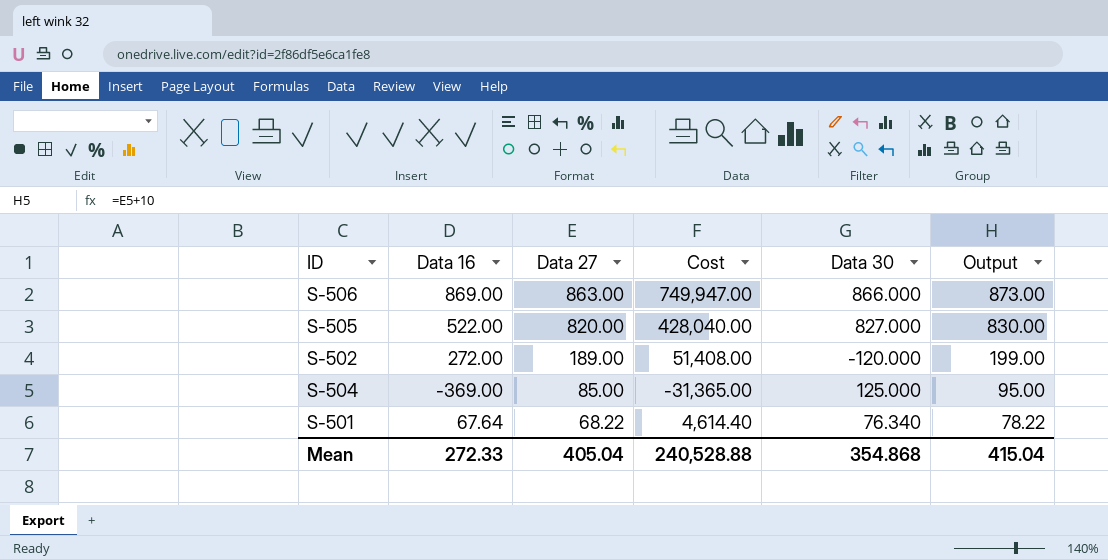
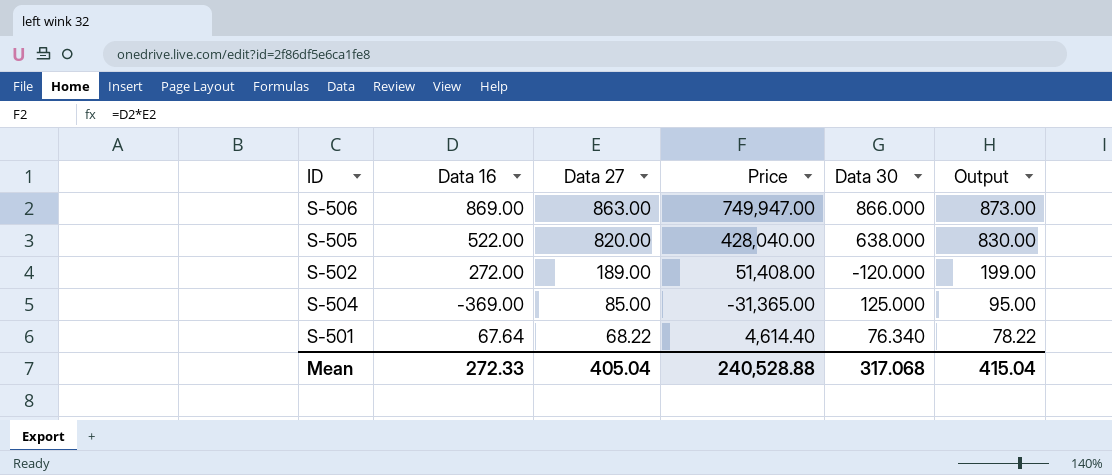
column name: Cost -> Price
S-505 | Data 30: 827.000 -> 638.000
Mean | Data 30: 354.868 -> 317.068

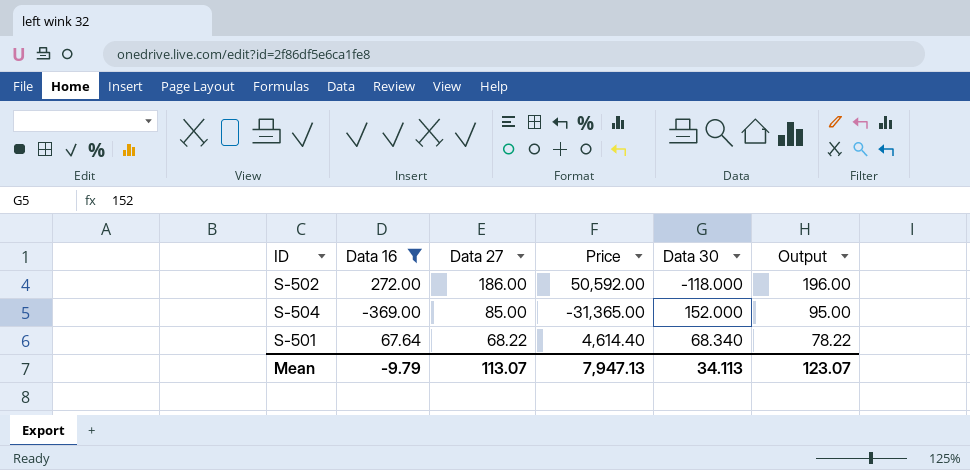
filter: none -> Data 16 <= 272.00
S-502 | Data 27: 189.00 -> 186.00
S-502 | Price: 51,408.00 -> 50,592.00
S-502 | Data 30: -120.000 -> -118.000
S-502 | Output: 199.00 -> 196.00
S-504 | Data 30: 125.000 -> 152.000
S-501 | Data 30: 76.340 -> 68.340
Mean | Data 16: 272.33 -> -9.79
Mean | Data 27: 405.04 -> 113.07
Mean | Price: 240,528.88 -> 7,947.13
Mean | Data 30: 317.068 -> 34.113
Mean | Output: 415.04 -> 123.07

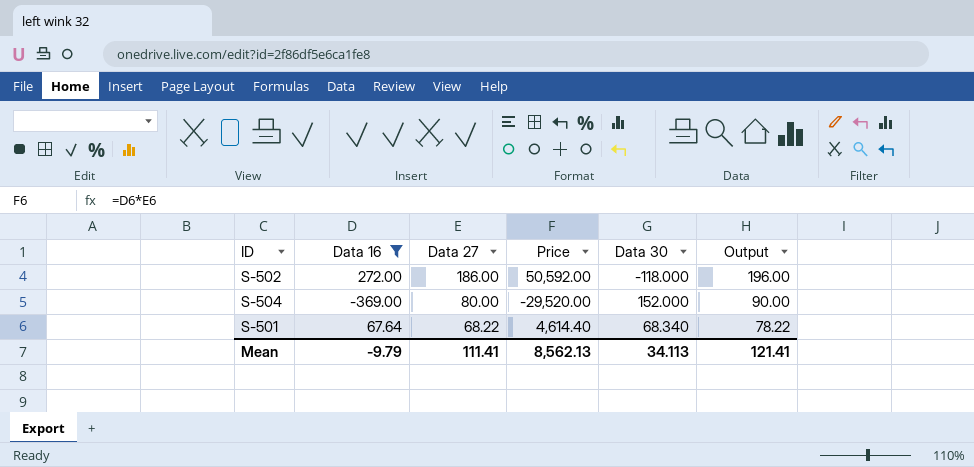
S-504 | Data 27: 85.00 -> 80.00
S-504 | Price: -31,365.00 -> -29,520.00
S-504 | Output: 95.00 -> 90.00
Mean | Data 27: 113.07 -> 111.41
Mean | Price: 7,947.13 -> 8,562.13
Mean | Output: 123.07 -> 121.41

